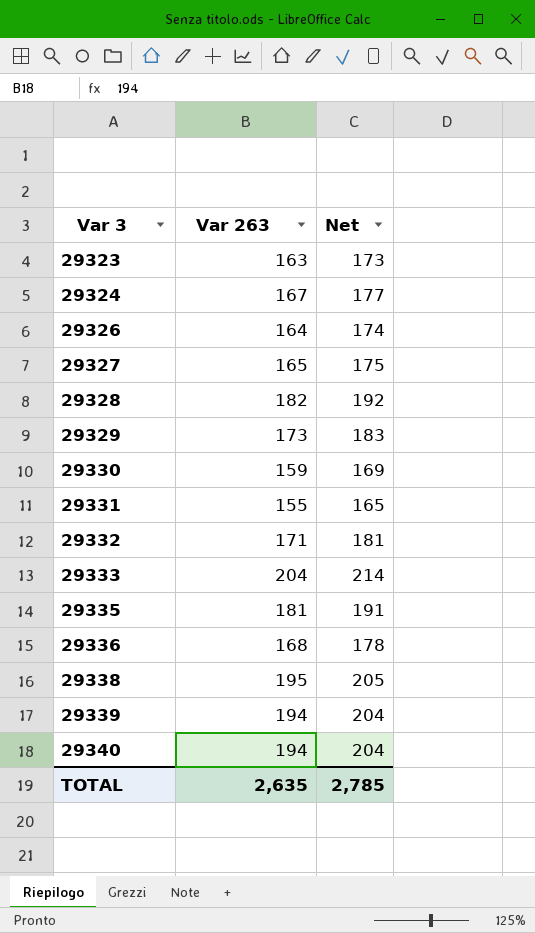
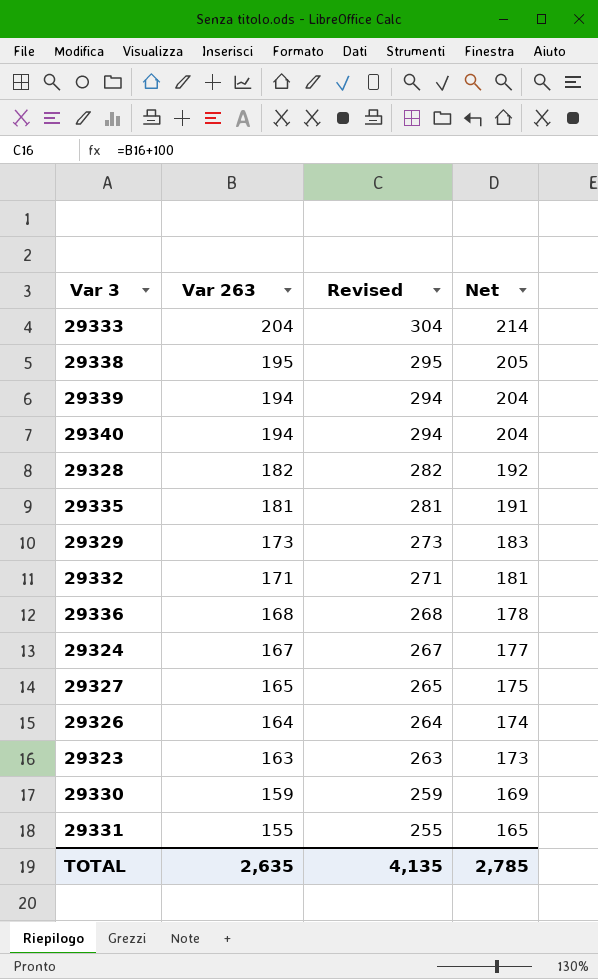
row order: Var 3 ascending -> Var 263 descending
column Revised | formula: none -> [Var 263] + 100

